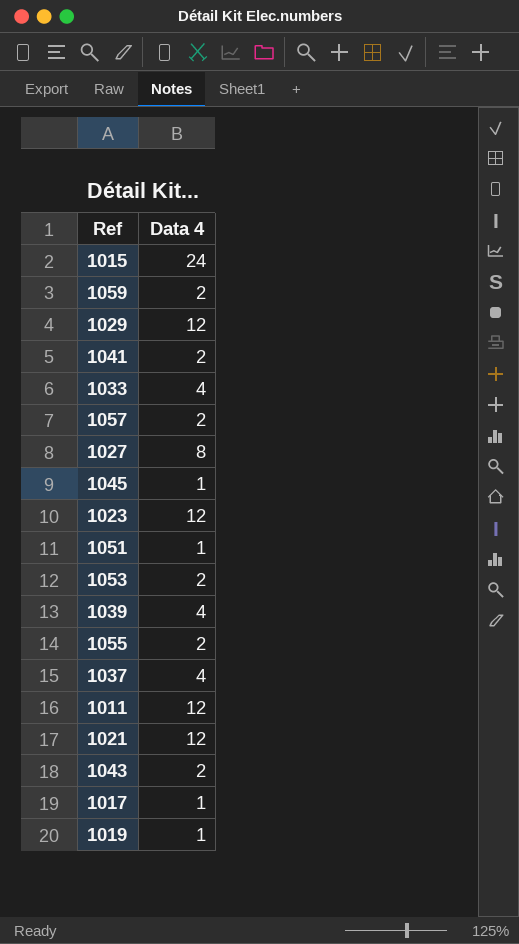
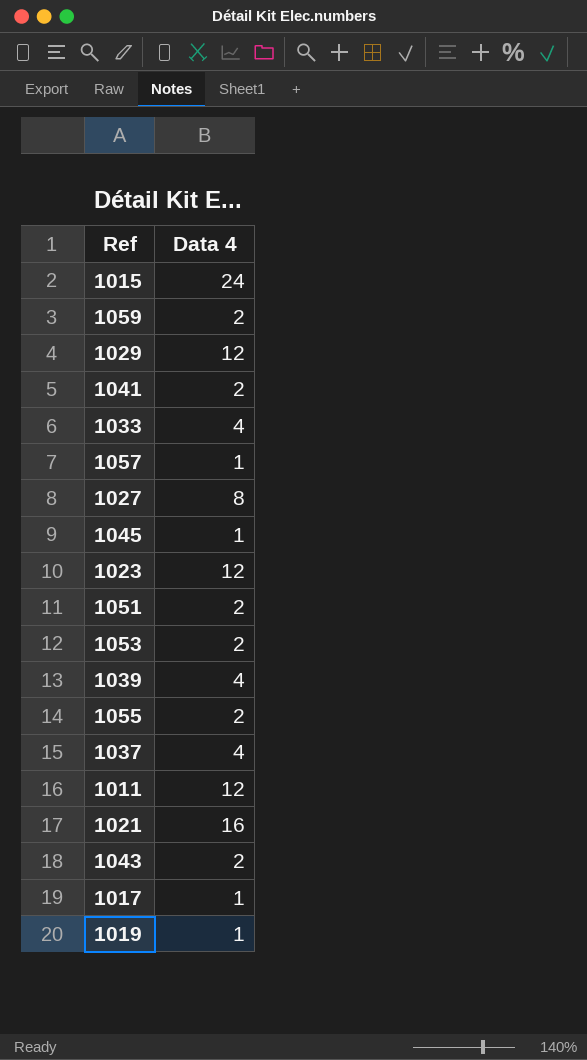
1057 | Data 4: 2 -> 1
1051 | Data 4: 1 -> 2
1021 | Data 4: 12 -> 16

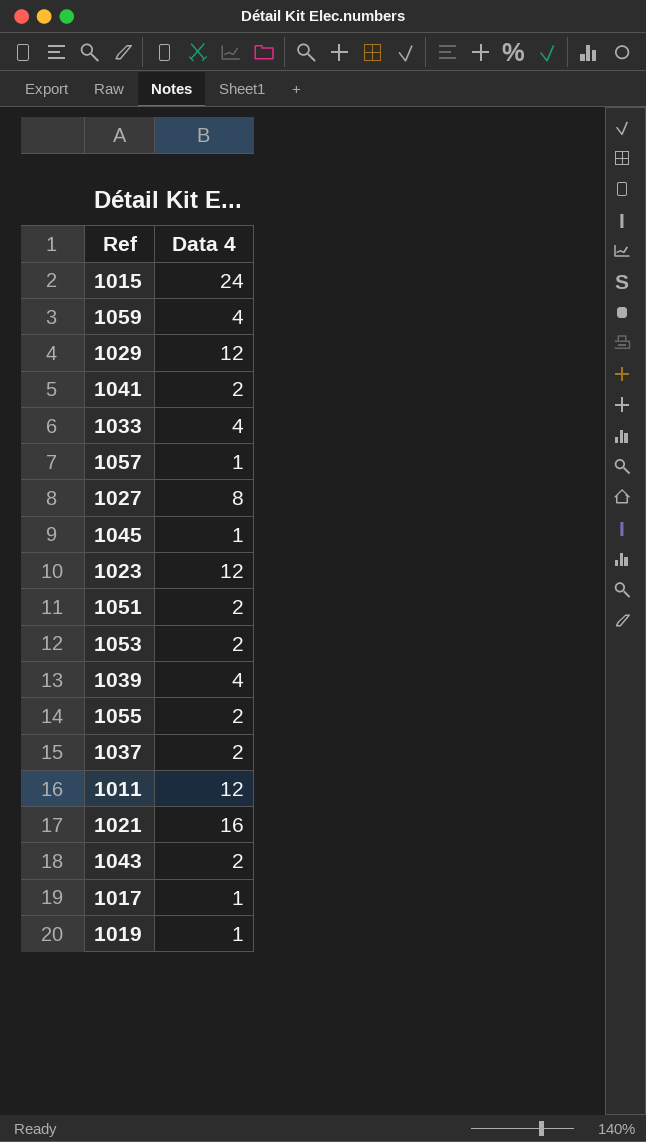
1059 | Data 4: 2 -> 4
1037 | Data 4: 4 -> 2

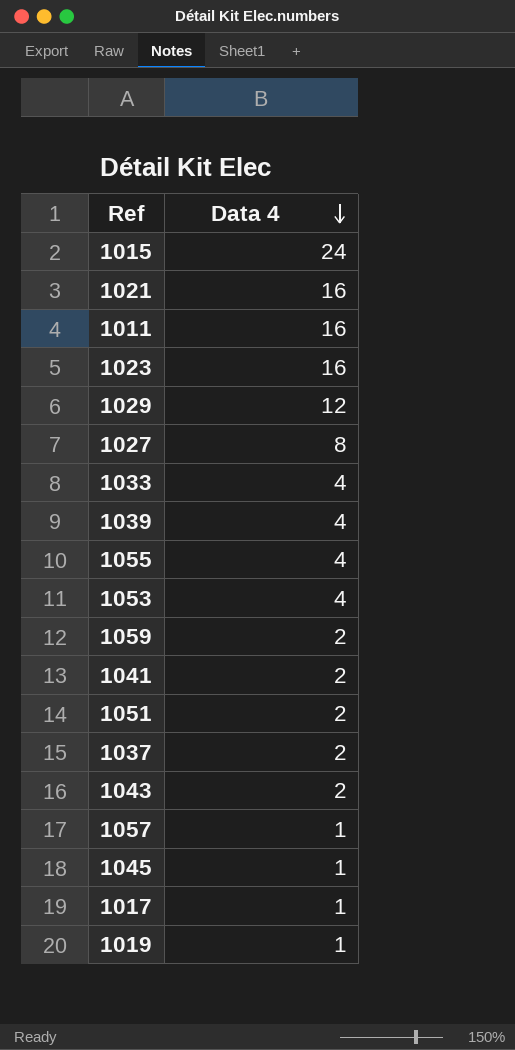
row order: none -> Data 4 descending
1011 | Data 4: 12 -> 16
1023 | Data 4: 12 -> 16
1055 | Data 4: 2 -> 4
1053 | Data 4: 2 -> 4
1059 | Data 4: 4 -> 2

